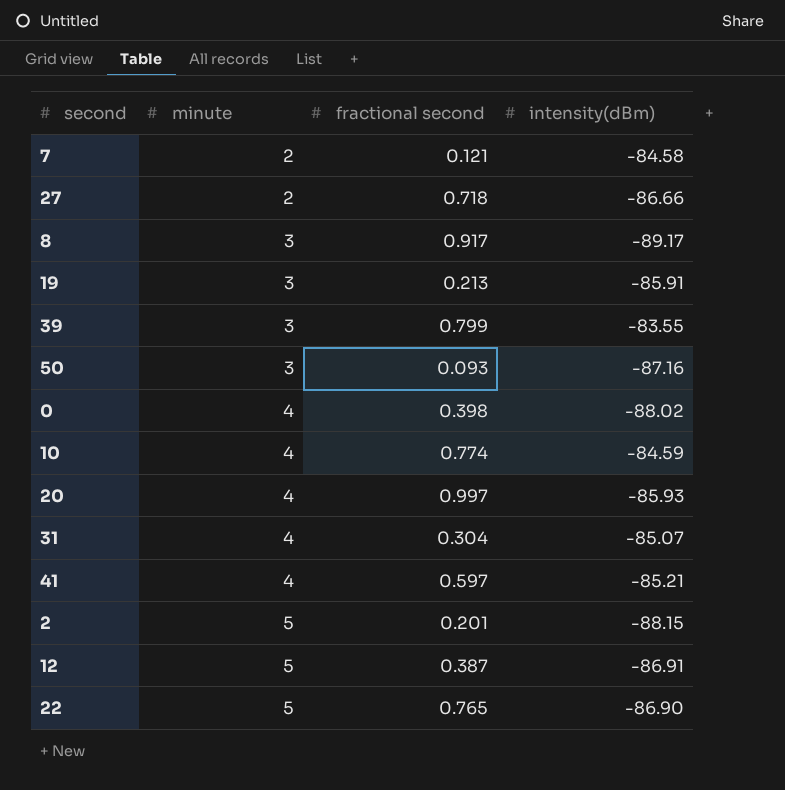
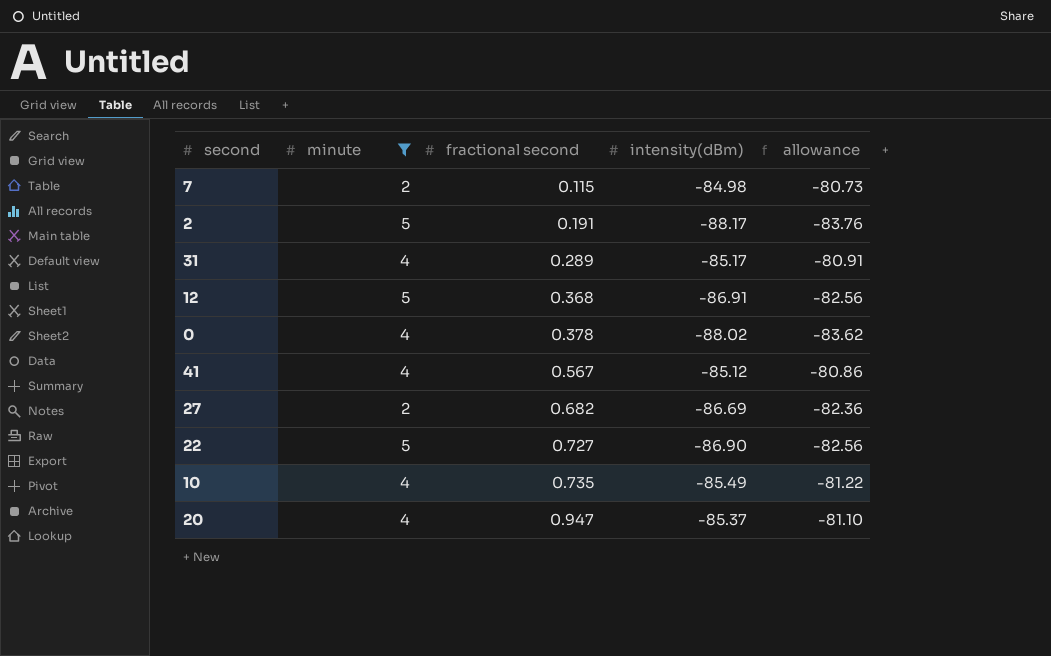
filter: none -> minute != 3
row order: minute ascending -> fractional second ascending
column allowance | formula: none -> [intensity(dBm)] * 0.95
7 | fractional second: 0.121 -> 0.115
7 | intensity(dBm): -84.58 -> -84.98
2 | fractional second: 0.201 -> 0.191
2 | intensity(dBm): -88.15 -> -88.17
31 | fractional second: 0.304 -> 0.289
31 | intensity(dBm): -85.07 -> -85.17
12 | fractional second: 0.387 -> 0.368
0 | fractional second: 0.398 -> 0.378
41 | fractional second: 0.597 -> 0.567
41 | intensity(dBm): -85.21 -> -85.12
27 | fractional second: 0.718 -> 0.682
27 | intensity(dBm): -86.66 -> -86.69
22 | fractional second: 0.765 -> 0.727
10 | fractional second: 0.774 -> 0.735
10 | intensity(dBm): -84.59 -> -85.49
20 | fractional second: 0.997 -> 0.947
20 | intensity(dBm): -85.93 -> -85.37

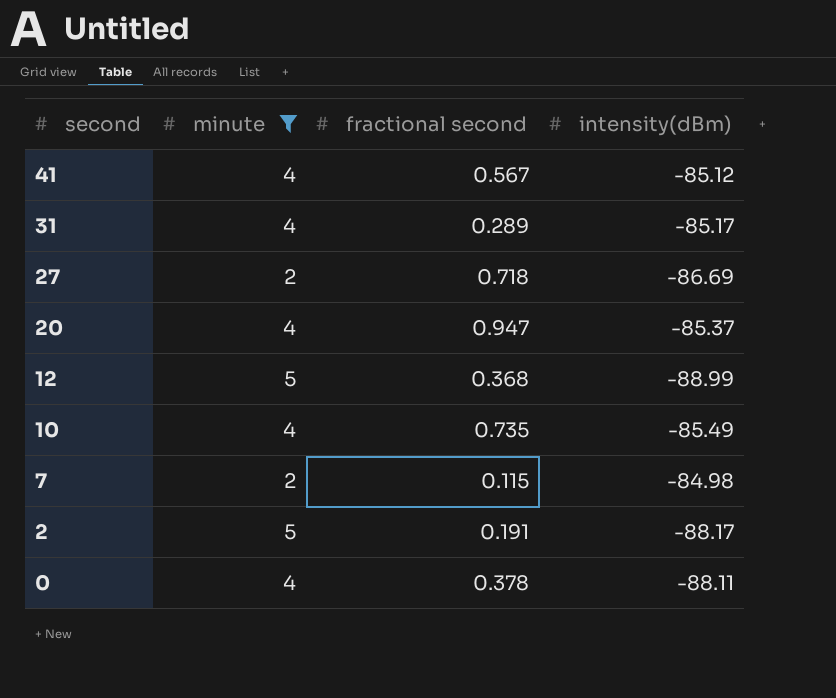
row order: fractional second ascending -> second descending
column allowance | formula: [intensity(dBm)] * 0.95 -> none
row 22: 5 | 0.727 | -86.90 | -82.56 -> none
27 | fractional second: 0.682 -> 0.718
12 | intensity(dBm): -86.91 -> -88.99
0 | intensity(dBm): -88.02 -> -88.11

